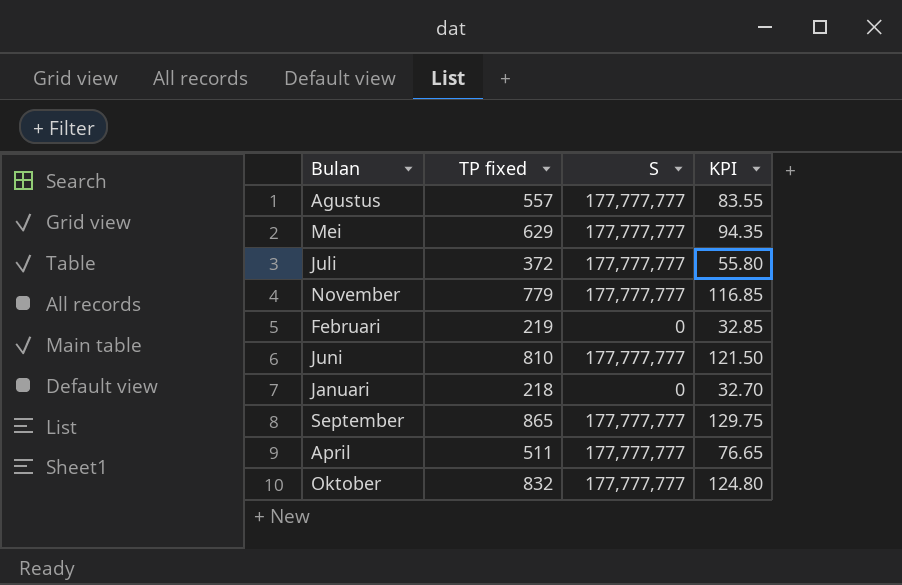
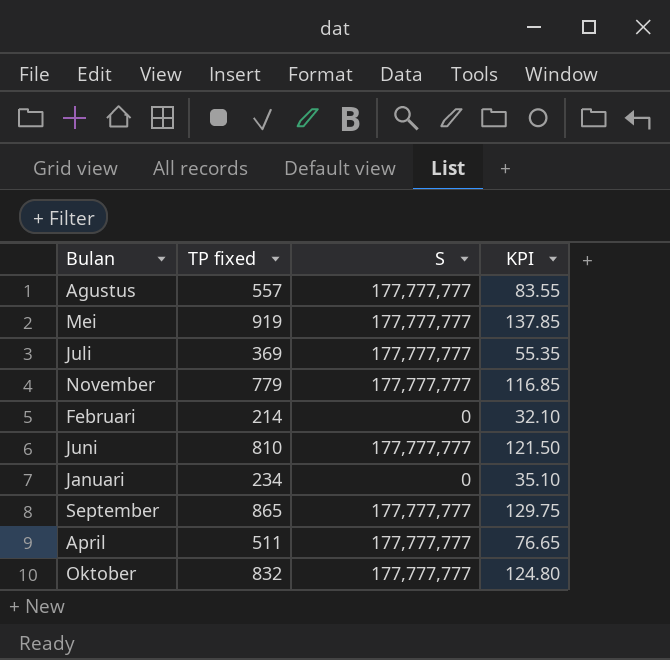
Mei | TP fixed: 629 -> 919
Mei | KPI: 94.35 -> 137.85
Juli | TP fixed: 372 -> 369
Juli | KPI: 55.80 -> 55.35
Februari | TP fixed: 219 -> 214
Februari | KPI: 32.85 -> 32.10
Januari | TP fixed: 218 -> 234
Januari | KPI: 32.70 -> 35.10

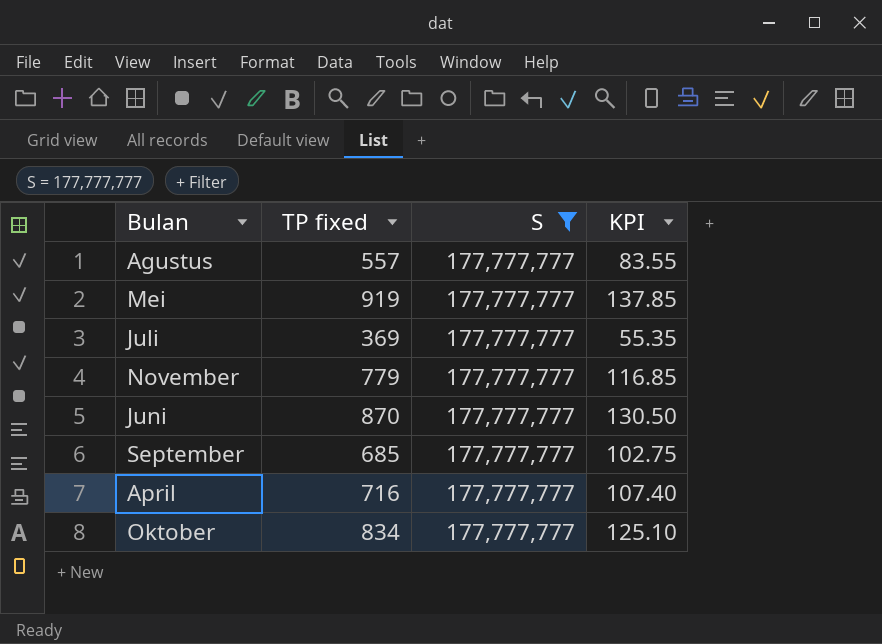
filter: none -> S = 177,777,777
Juni | TP fixed: 810 -> 870
Juni | KPI: 121.50 -> 130.50
September | TP fixed: 865 -> 685
September | KPI: 129.75 -> 102.75
April | TP fixed: 511 -> 716
April | KPI: 76.65 -> 107.40
Oktober | TP fixed: 832 -> 834
Oktober | KPI: 124.80 -> 125.10

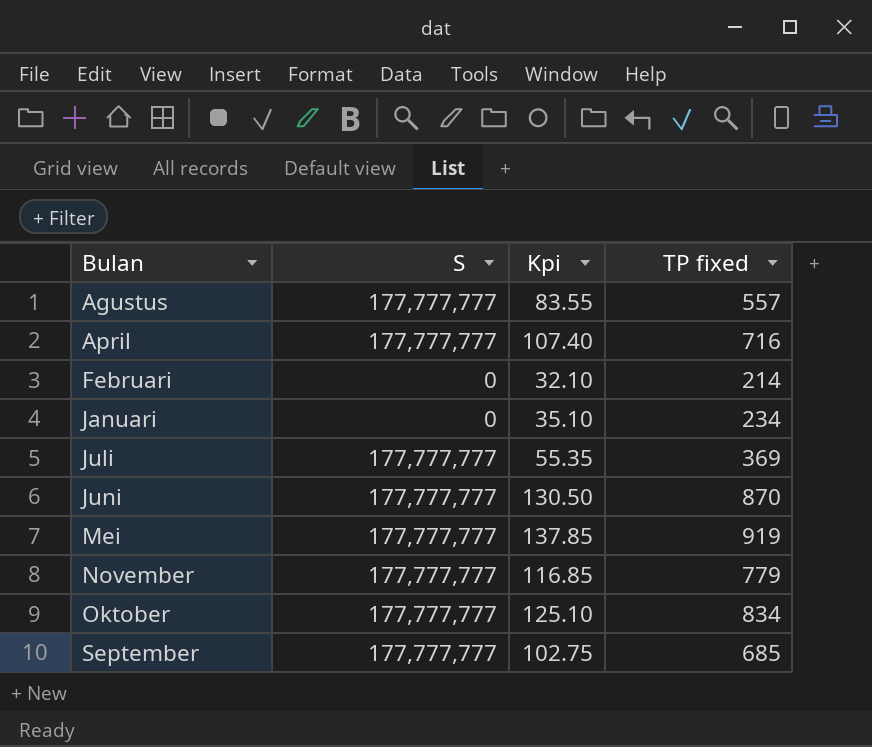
filter: S = 177,777,777 -> none
row order: none -> Bulan ascending
column name: KPI -> Kpi
column TP fixed | position: 2 -> 4

